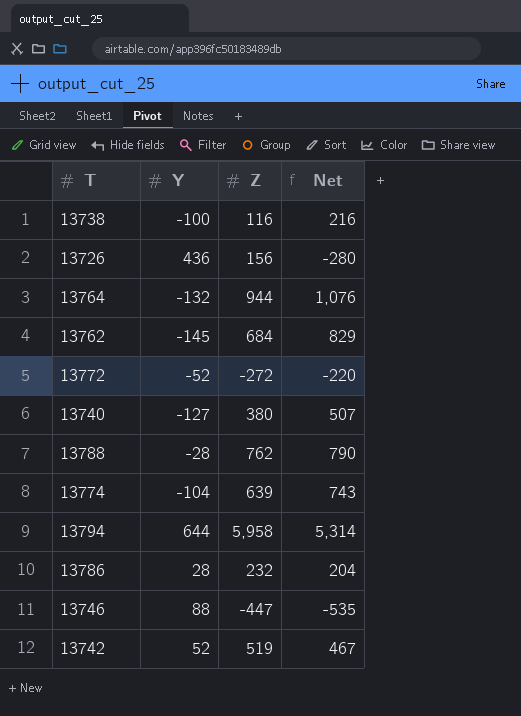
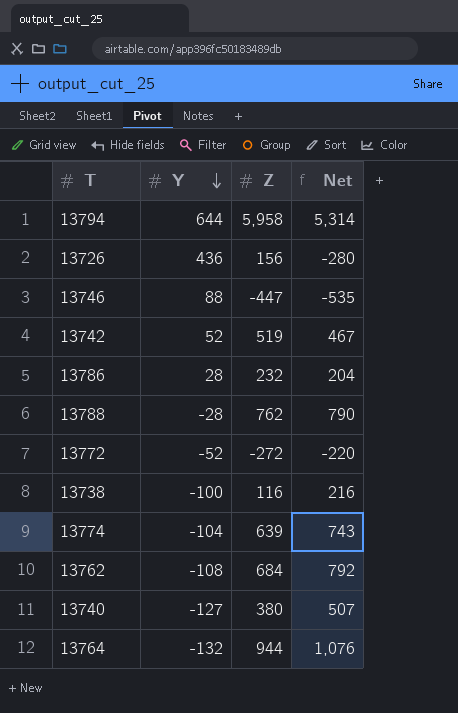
row order: none -> Y descending
13762 | Y: -145 -> -108
13762 | Net: 829 -> 792

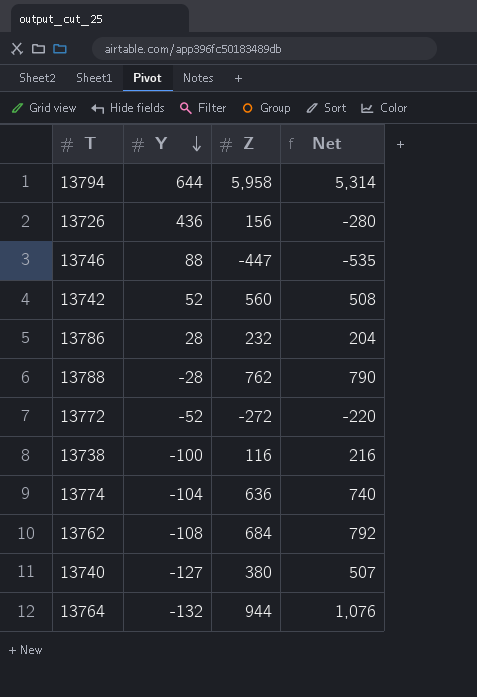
13742 | Z: 519 -> 560
13742 | Net: 467 -> 508
13774 | Z: 639 -> 636
13774 | Net: 743 -> 740

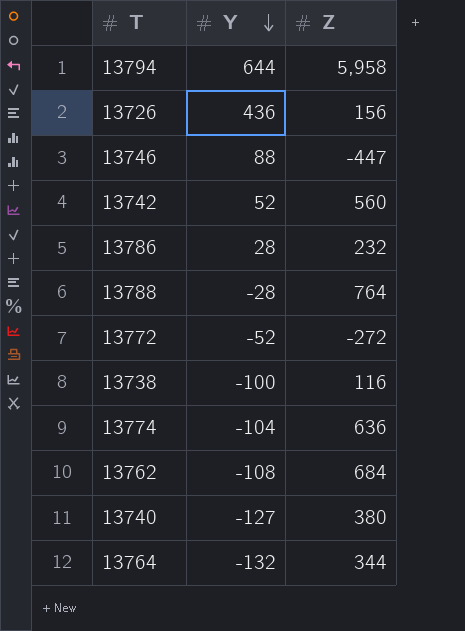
column Net | formula: [Z] - [Y] -> none
13788 | Z: 762 -> 764
13764 | Z: 944 -> 344

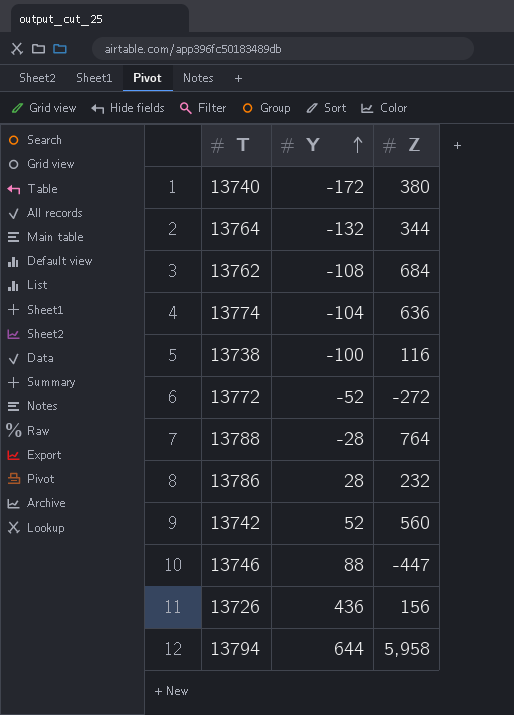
row order: Y descending -> Y ascending
13740 | Y: -127 -> -172

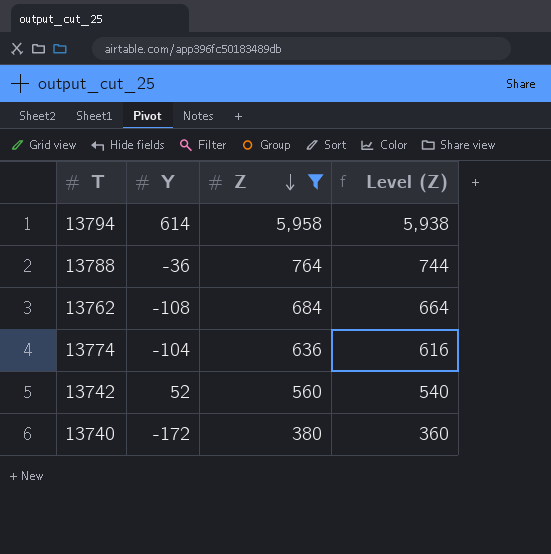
filter: none -> Z >= 380
row order: Y ascending -> Z descending
column Level (Z) | formula: none -> [Z] - 20
13794 | Y: 644 -> 614
13788 | Y: -28 -> -36

